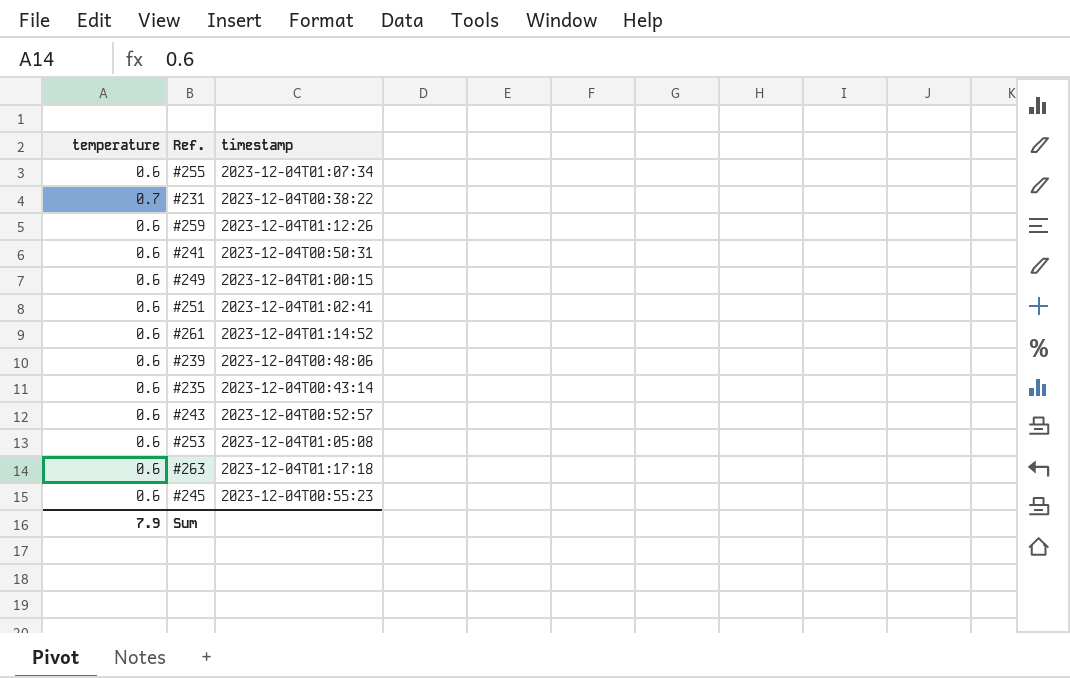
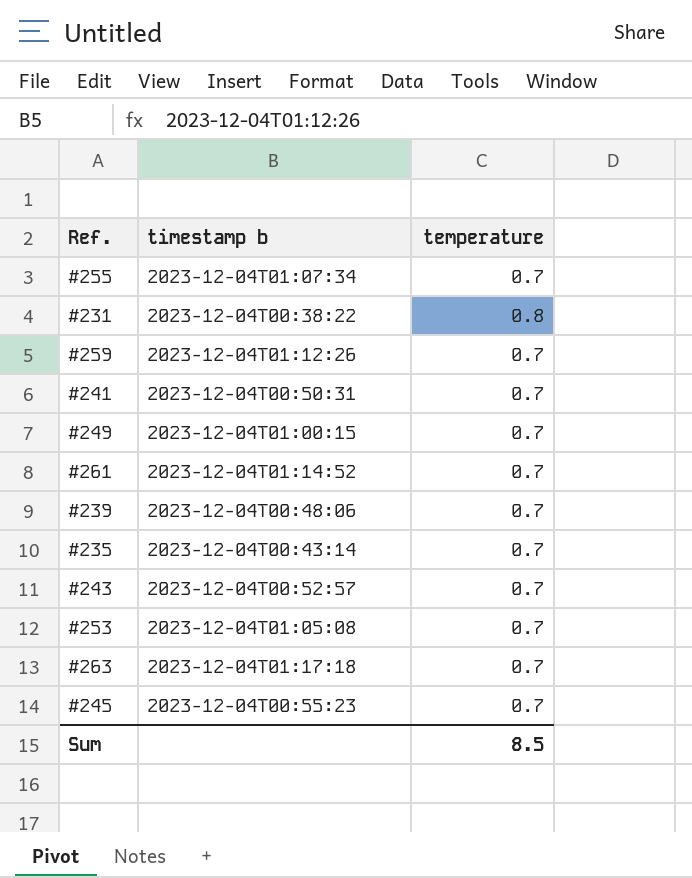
column name: timestamp -> timestamp b
column temperature | position: 1 -> 3
row #251: 0.6 | 2023-12-04T01:02:41 -> none
#255 | temperature: 0.6 -> 0.7
#231 | temperature: 0.7 -> 0.8
#259 | temperature: 0.6 -> 0.7
#241 | temperature: 0.6 -> 0.7
#249 | temperature: 0.6 -> 0.7
#261 | temperature: 0.6 -> 0.7
#239 | temperature: 0.6 -> 0.7
#235 | temperature: 0.6 -> 0.7
#243 | temperature: 0.6 -> 0.7
#253 | temperature: 0.6 -> 0.7
#263 | temperature: 0.6 -> 0.7
#245 | temperature: 0.6 -> 0.7
Sum | temperature: 7.9 -> 8.5

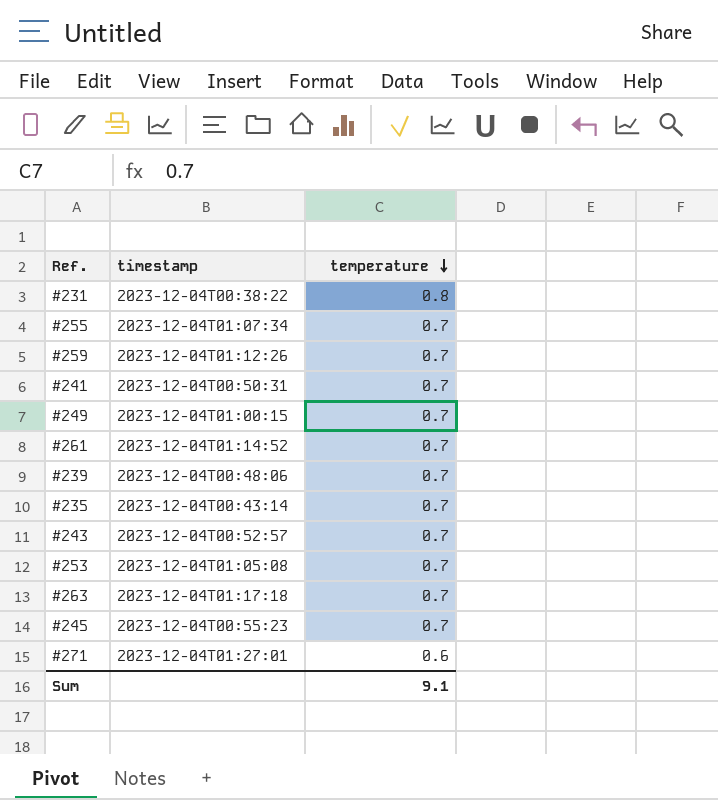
row order: none -> temperature descending
column name: timestamp b -> timestamp
row #271: none -> 2023-12-04T01:27:01 | 0.6
Sum | temperature: 8.5 -> 9.1

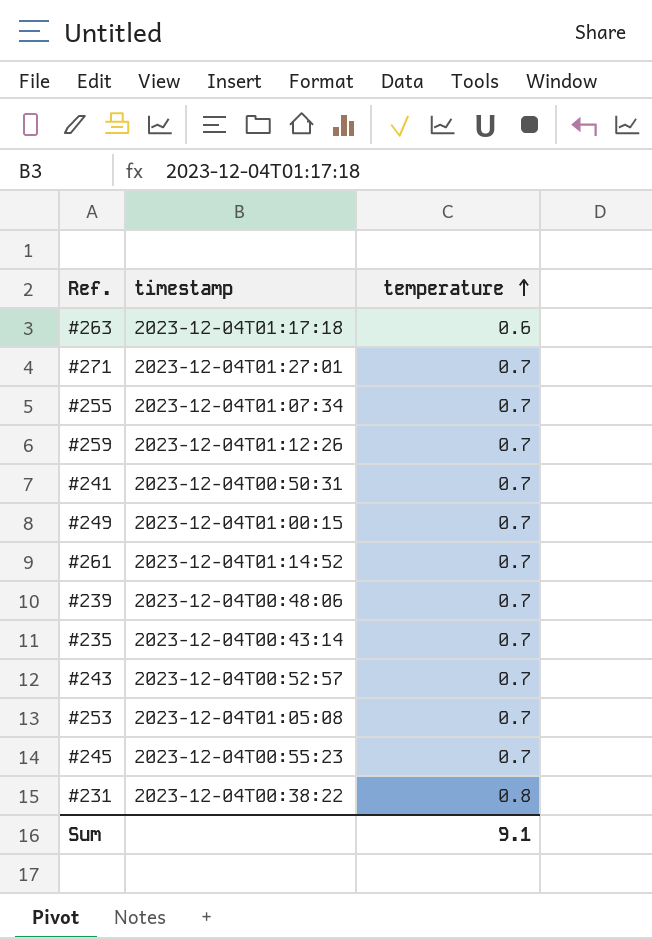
row order: temperature descending -> temperature ascending
#263 | temperature: 0.7 -> 0.6
#271 | temperature: 0.6 -> 0.7

